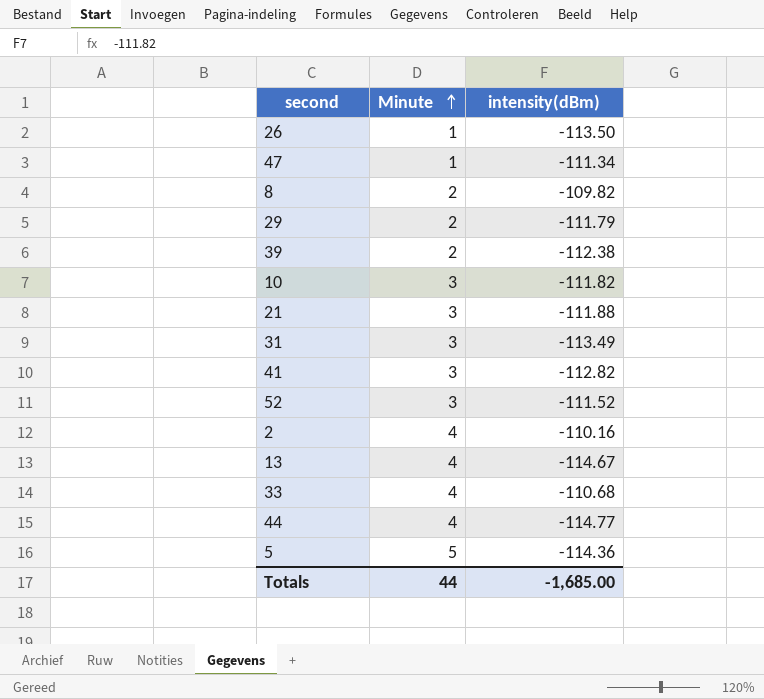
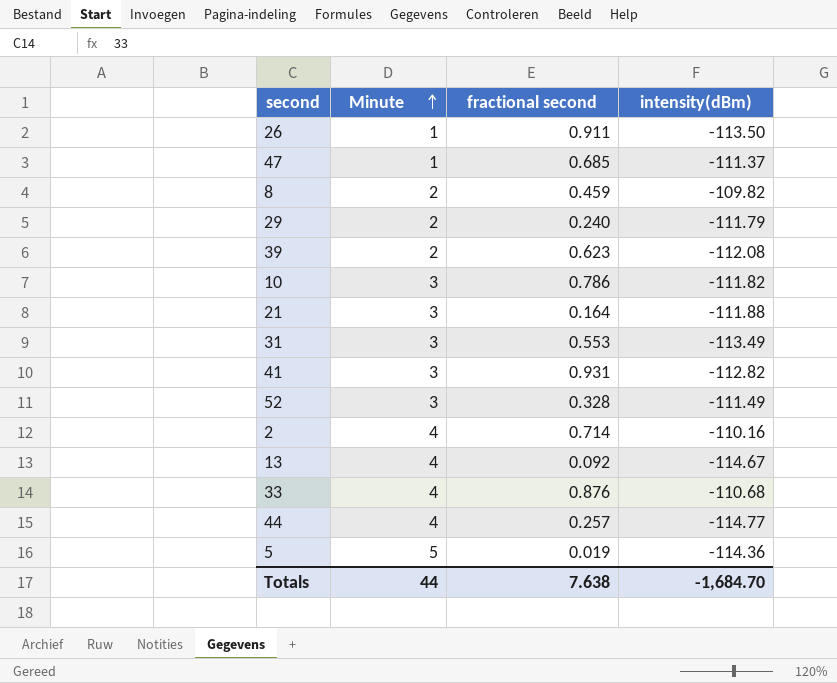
column fractional second | position: none -> 3
47 | intensity(dBm): -111.34 -> -111.37
39 | intensity(dBm): -112.38 -> -112.08
52 | intensity(dBm): -111.52 -> -111.49
Totals | intensity(dBm): -1,685.00 -> -1,684.70

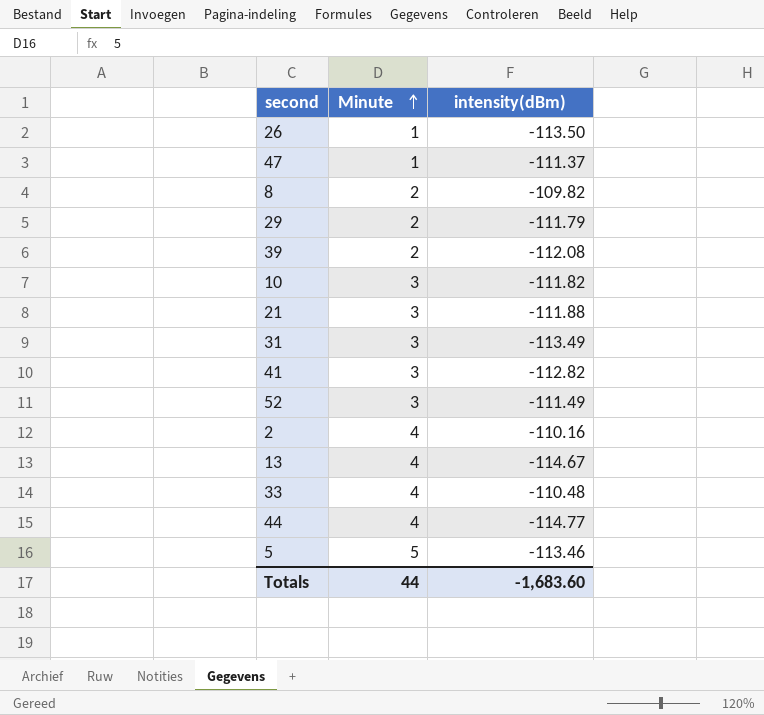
column fractional second | position: 3 -> none
33 | intensity(dBm): -110.68 -> -110.48
5 | intensity(dBm): -114.36 -> -113.46
Totals | intensity(dBm): -1,684.70 -> -1,683.60

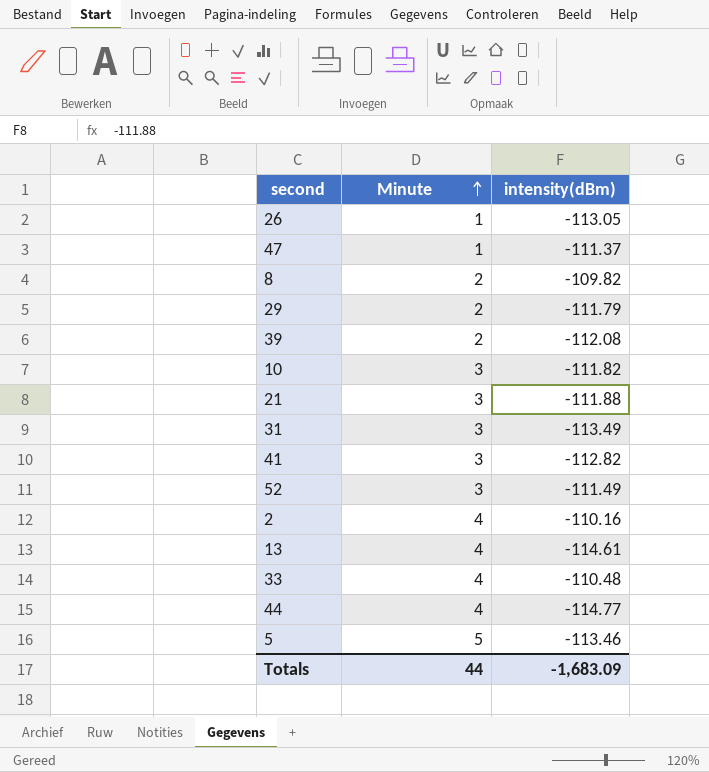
26 | intensity(dBm): -113.50 -> -113.05
13 | intensity(dBm): -114.67 -> -114.61
Totals | intensity(dBm): -1,683.60 -> -1,683.09

